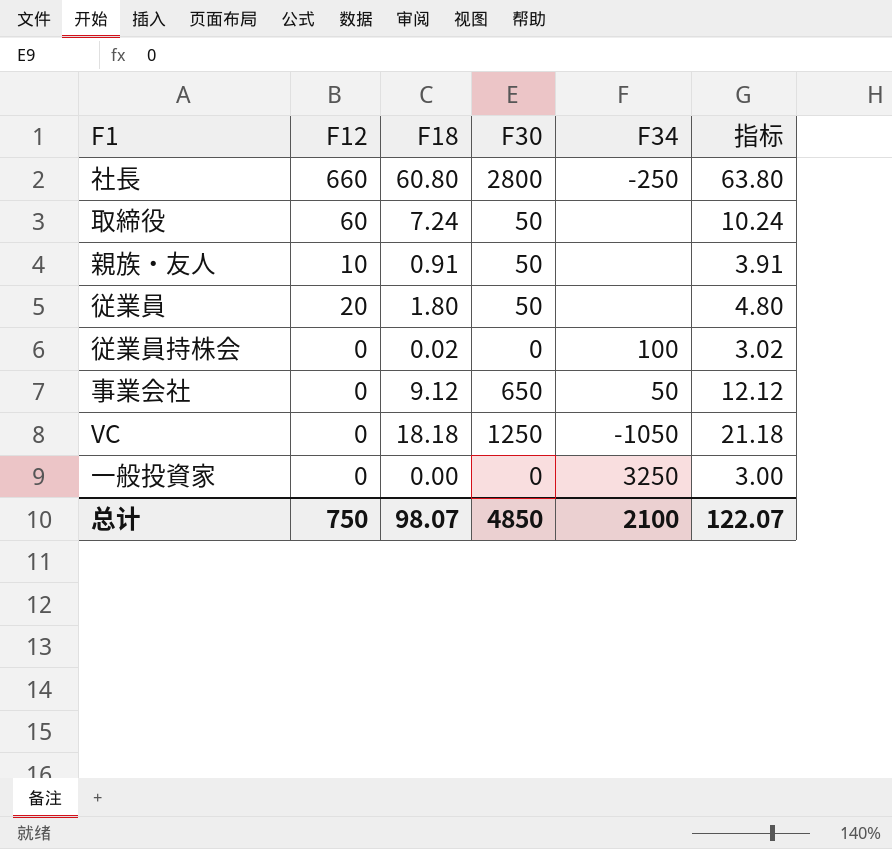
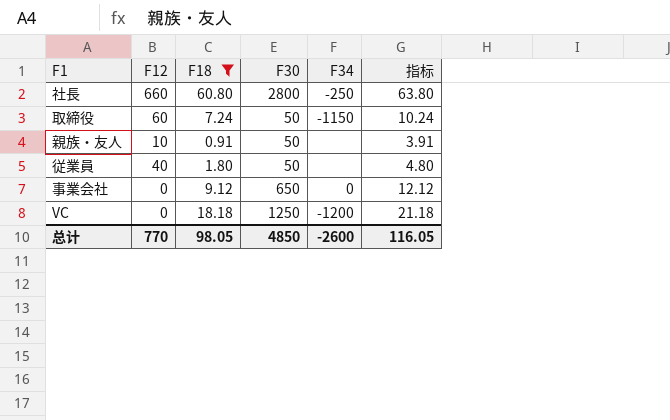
filter: none -> F18 >= 0.91
取締役 | F34: none -> -1150
従業員 | F12: 20 -> 40
事業会社 | F34: 50 -> 0
VC | F34: -1050 -> -1200
总计 | F12: 750 -> 770
总计 | F18: 98.07 -> 98.05
总计 | F34: 2100 -> -2600
总计 | 指标: 122.07 -> 116.05

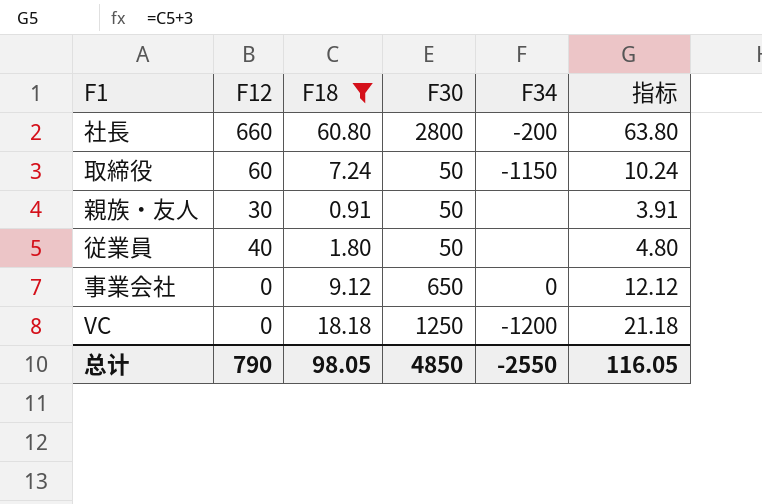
社長 | F34: -250 -> -200
親族・友人 | F12: 10 -> 30
总计 | F12: 770 -> 790
总计 | F34: -2600 -> -2550

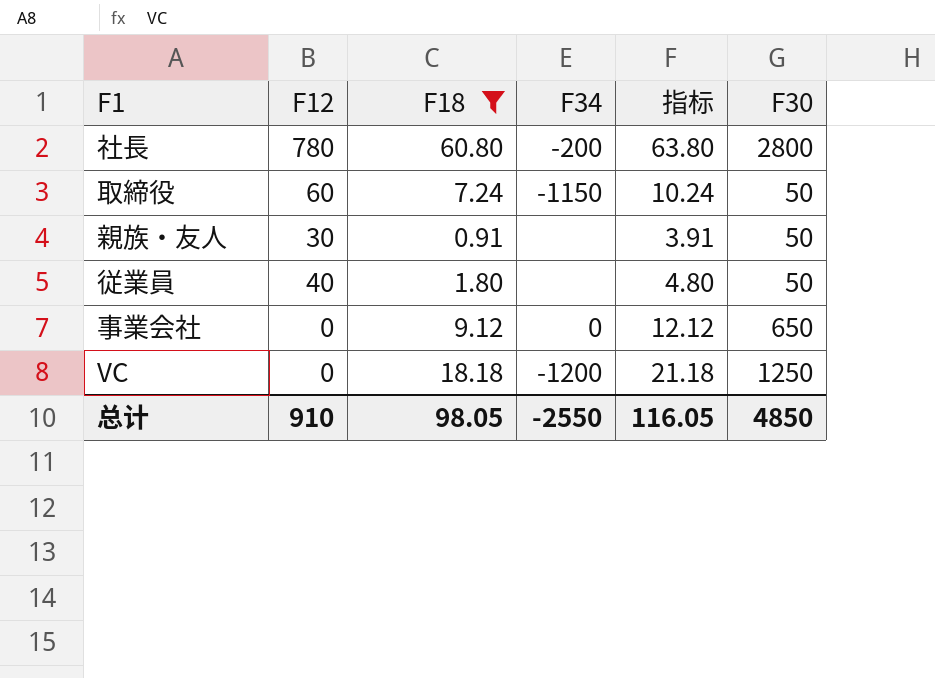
column F30 | position: 4 -> 6
社長 | F12: 660 -> 780
总计 | F12: 790 -> 910

